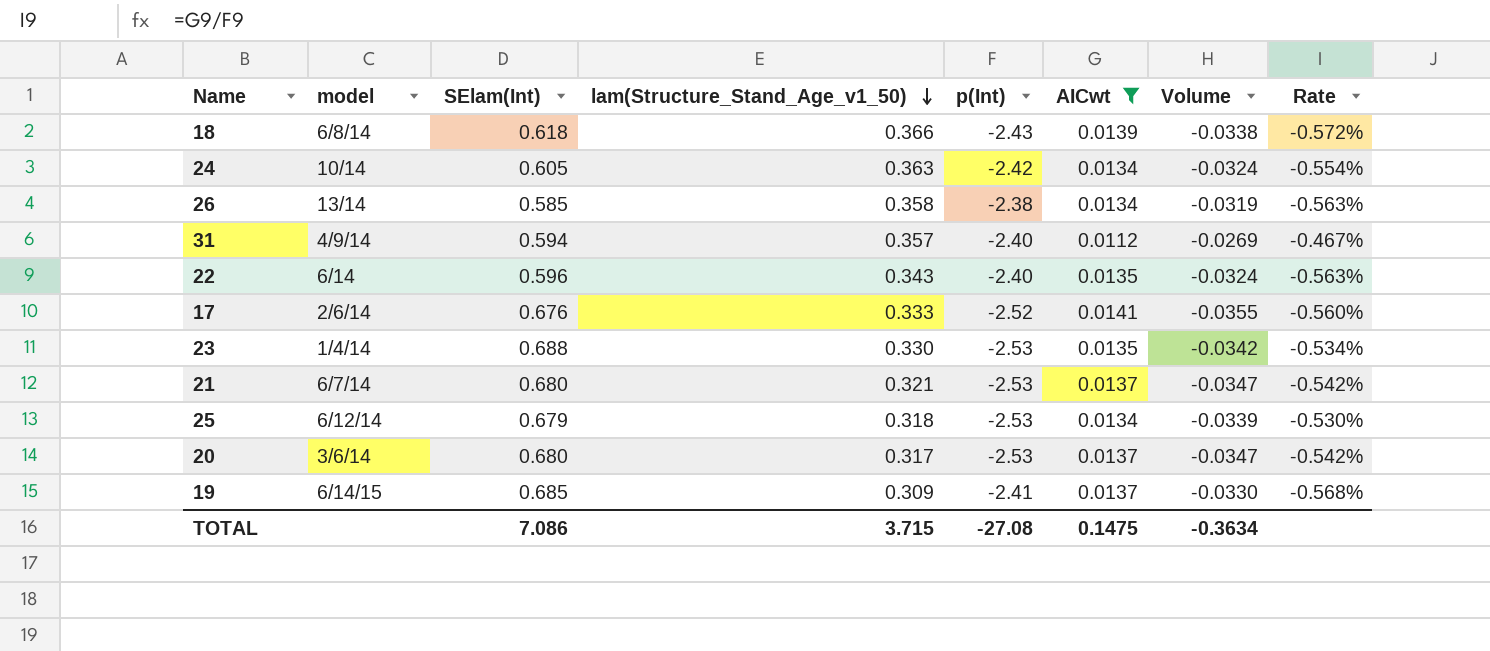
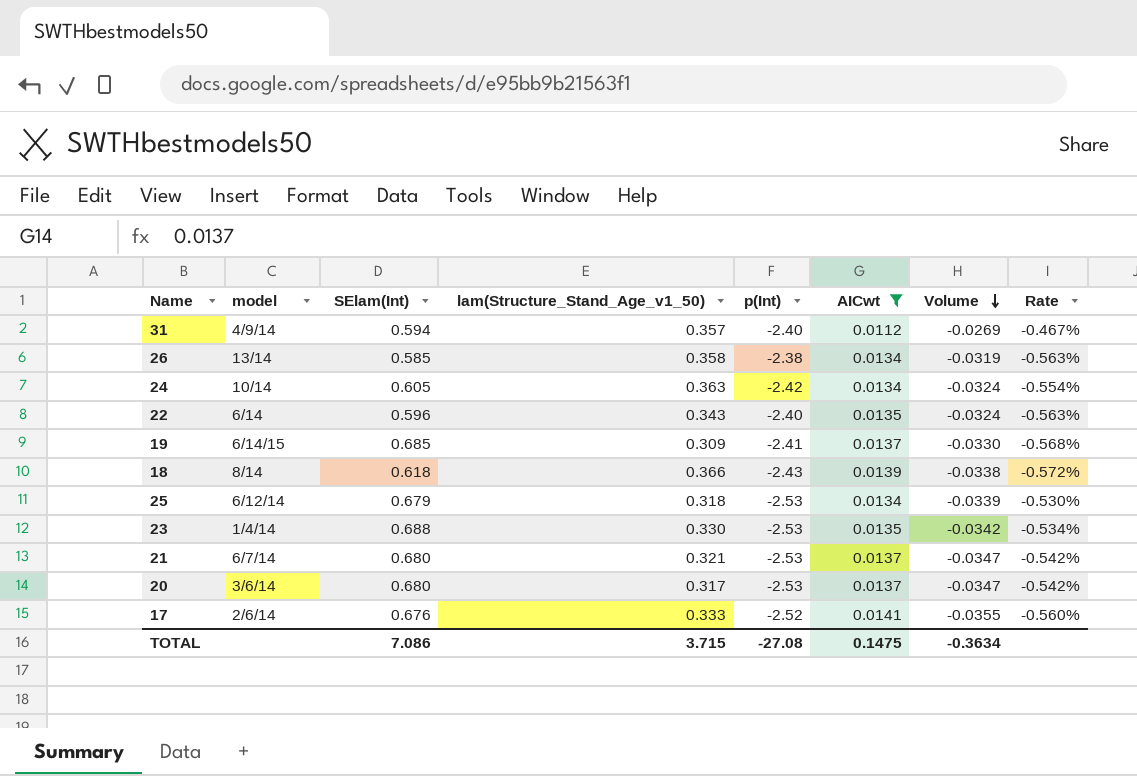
row order: lam(Structure_Stand_Age_v1_50) descending -> Volume descending
18 | model: 6/8/14 -> 8/14

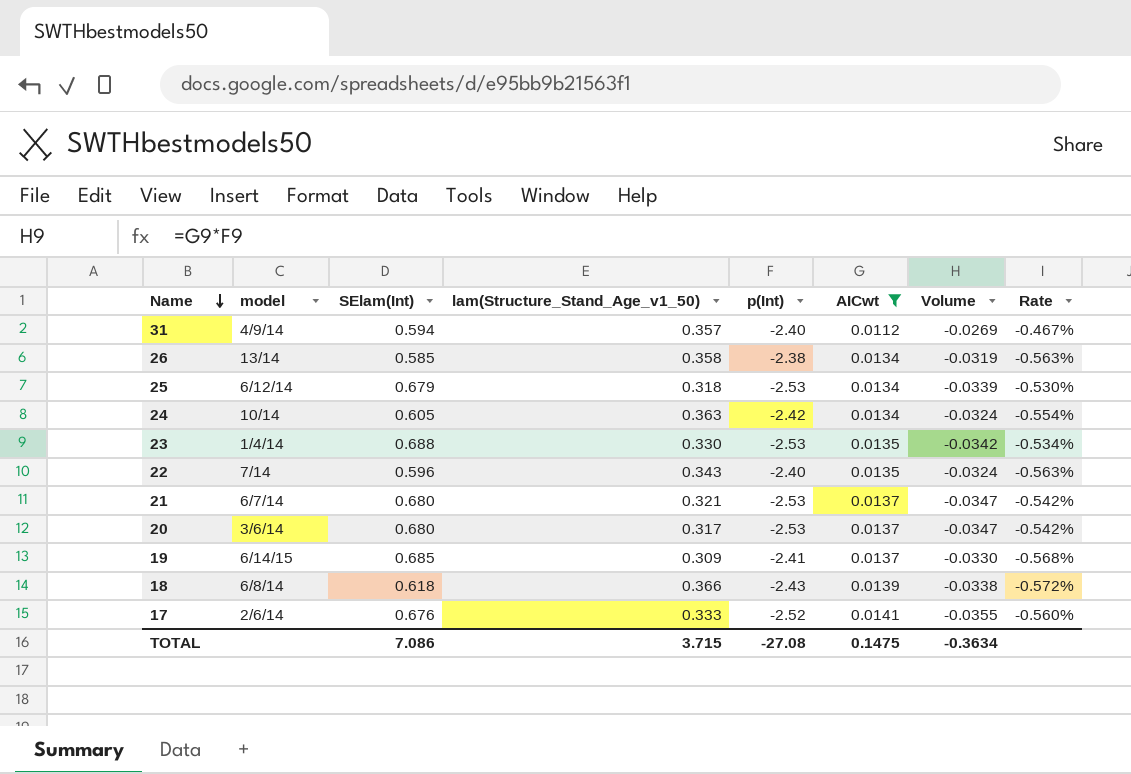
row order: Volume descending -> Name descending
22 | model: 6/14 -> 7/14
18 | model: 8/14 -> 6/8/14

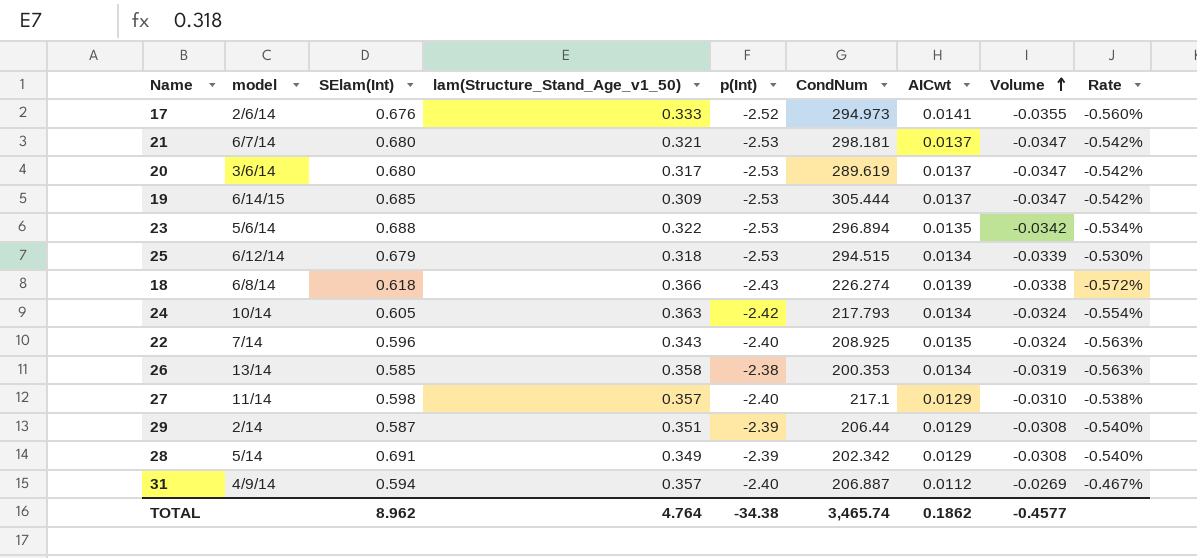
filter: AICwt != 0.0129 -> none
row order: Name descending -> Volume ascending
column CondNum | position: none -> 6
19 | p(Int): -2.41 -> -2.53
19 | Volume: -0.0330 -> -0.0347
19 | Rate: -0.568% -> -0.542%
23 | model: 1/4/14 -> 5/6/14
23 | lam(Structure_Stand_Age_v1_50): 0.330 -> 0.322
TOTAL | SElam(Int): 7.086 -> 8.962
TOTAL | lam(Structure_Stand_Age_v1_50): 3.715 -> 4.764
TOTAL | p(Int): -27.08 -> -34.38
TOTAL | AICwt: 0.1475 -> 0.1862
TOTAL | Volume: -0.3634 -> -0.4577

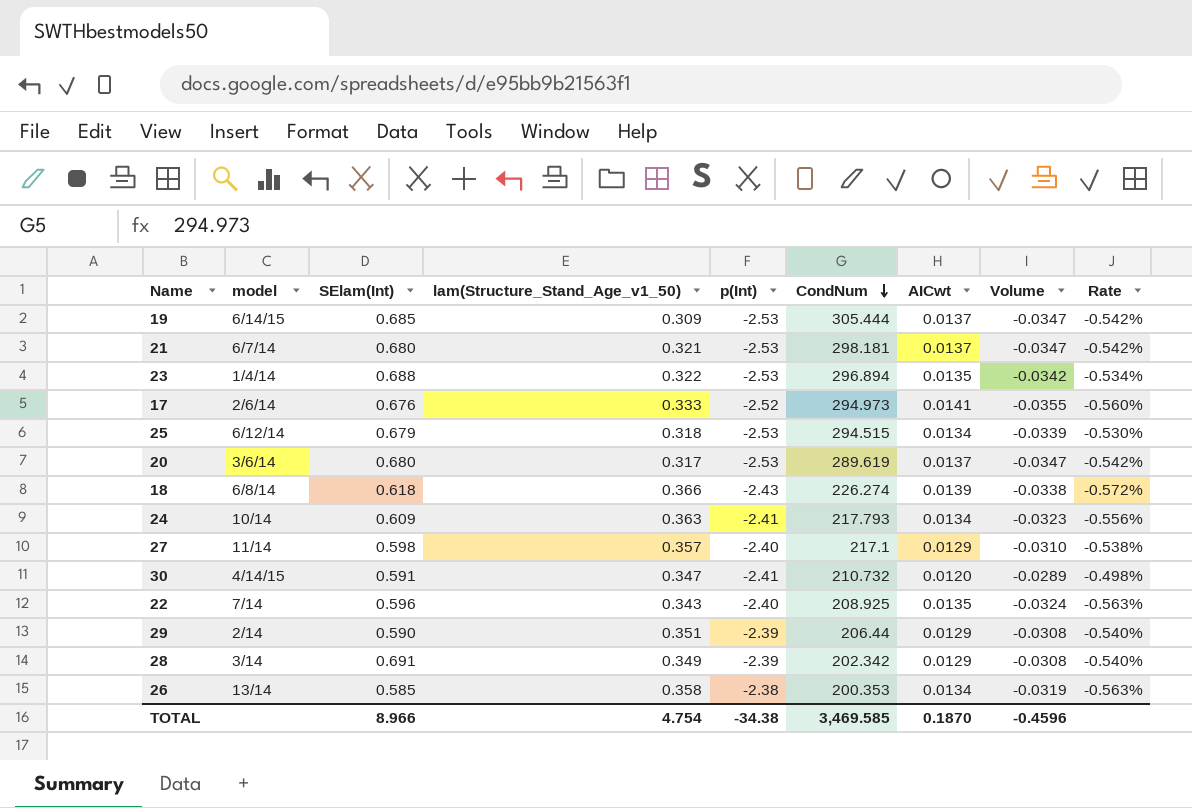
row order: Volume ascending -> CondNum descending
row 31: 4/9/14 | 0.594 | 0.357 | -2.40 | 206.887 | 0.0112 | -0.0269 | -0.467% -> none
23 | model: 5/6/14 -> 1/4/14
24 | SElam(Int): 0.605 -> 0.609
24 | p(Int): -2.42 -> -2.41
24 | Volume: -0.0324 -> -0.0323
24 | Rate: -0.554% -> -0.556%
row 30: none -> 4/14/15 | 0.591 | 0.347 | -2.41 | 210.732 | 0.0120 | -0.0289 | -0.498%
29 | SElam(Int): 0.587 -> 0.590
28 | model: 5/14 -> 3/14
TOTAL | SElam(Int): 8.962 -> 8.966
TOTAL | lam(Structure_Stand_Age_v1_50): 4.764 -> 4.754
TOTAL | CondNum: 3,465.74 -> 3,469.585
TOTAL | AICwt: 0.1862 -> 0.1870
TOTAL | Volume: -0.4577 -> -0.4596

